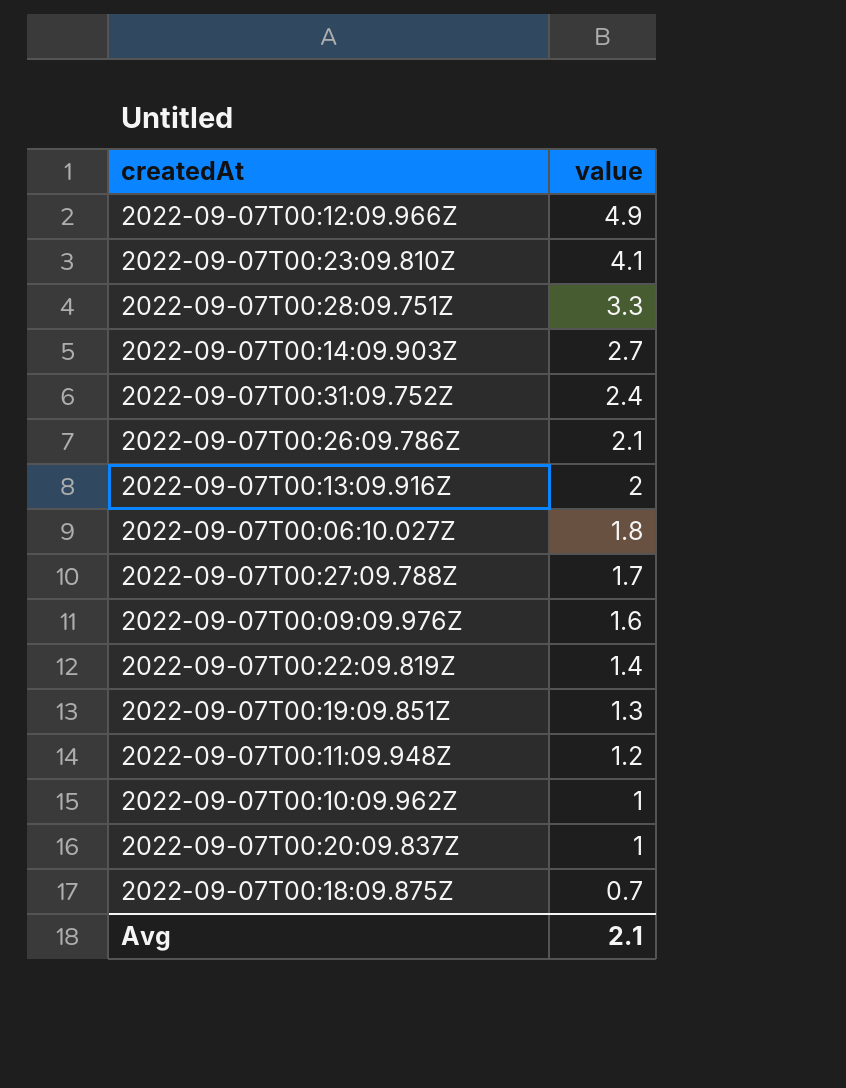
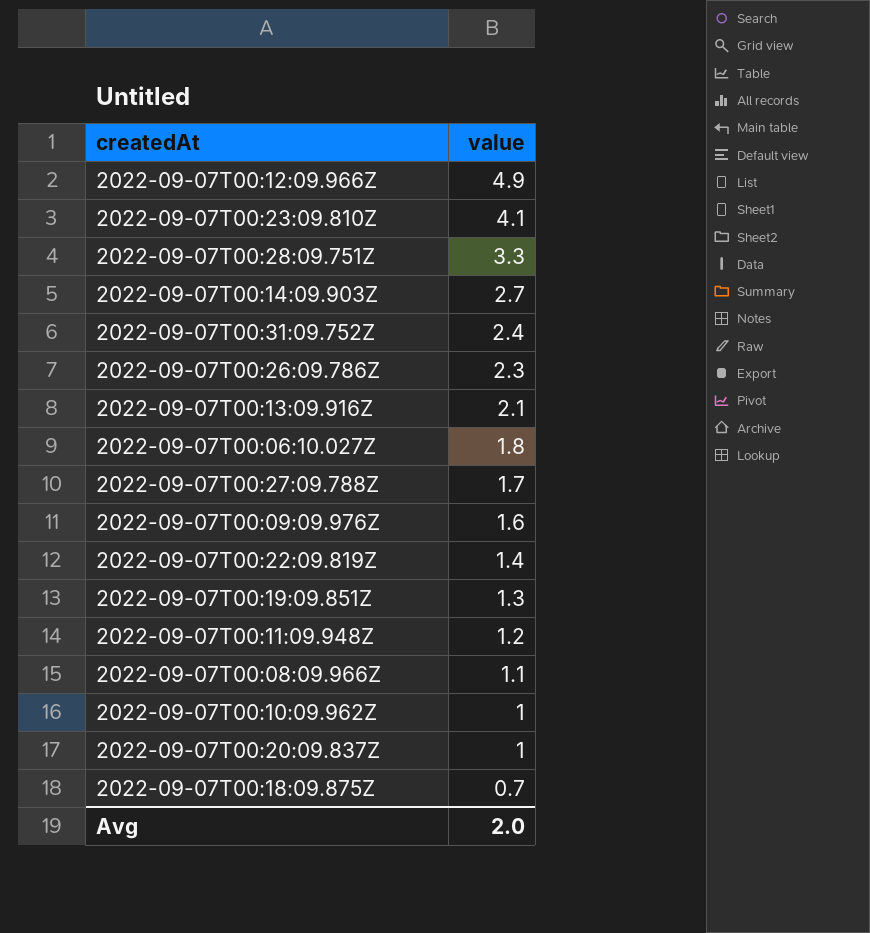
2022-09-07T00:26:09.786Z | value: 2.1 -> 2.3
2022-09-07T00:13:09.916Z | value: 2 -> 2.1
row 2022-09-07T00:08:09.966Z: none -> 1.1
Avg | value: 2.1 -> 2.0

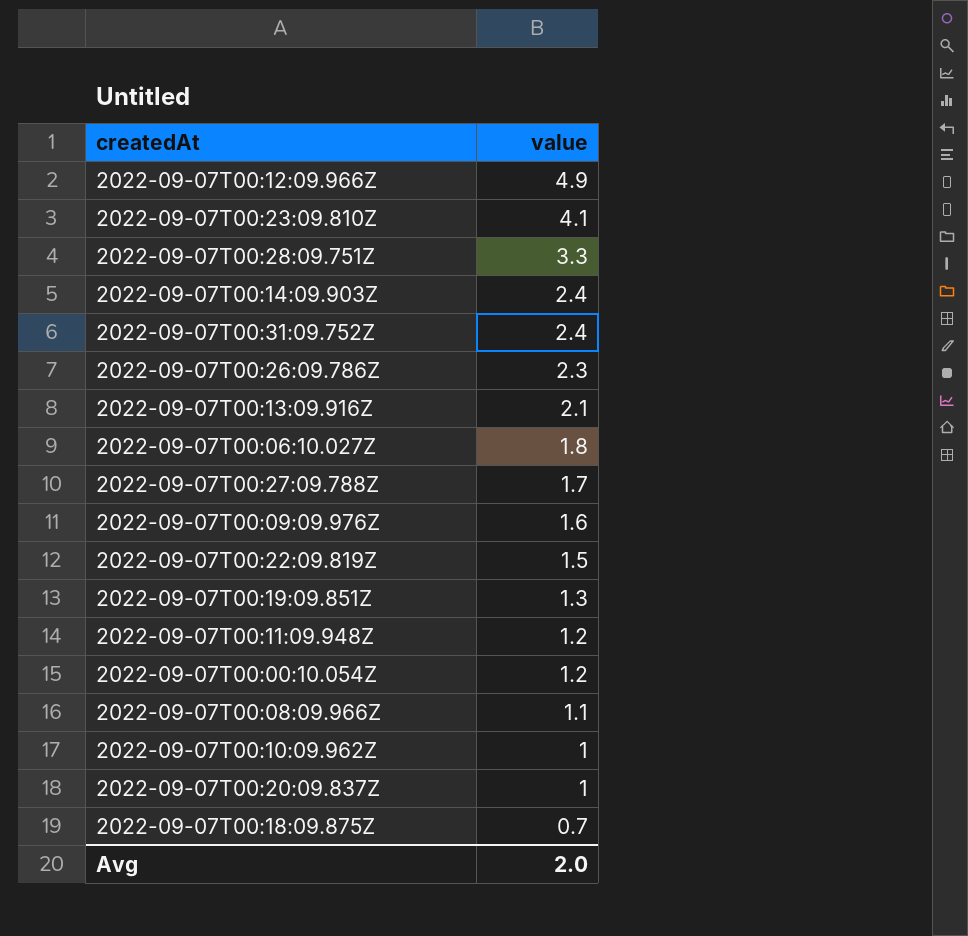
2022-09-07T00:14:09.903Z | value: 2.7 -> 2.4
2022-09-07T00:22:09.819Z | value: 1.4 -> 1.5
row 2022-09-07T00:00:10.054Z: none -> 1.2

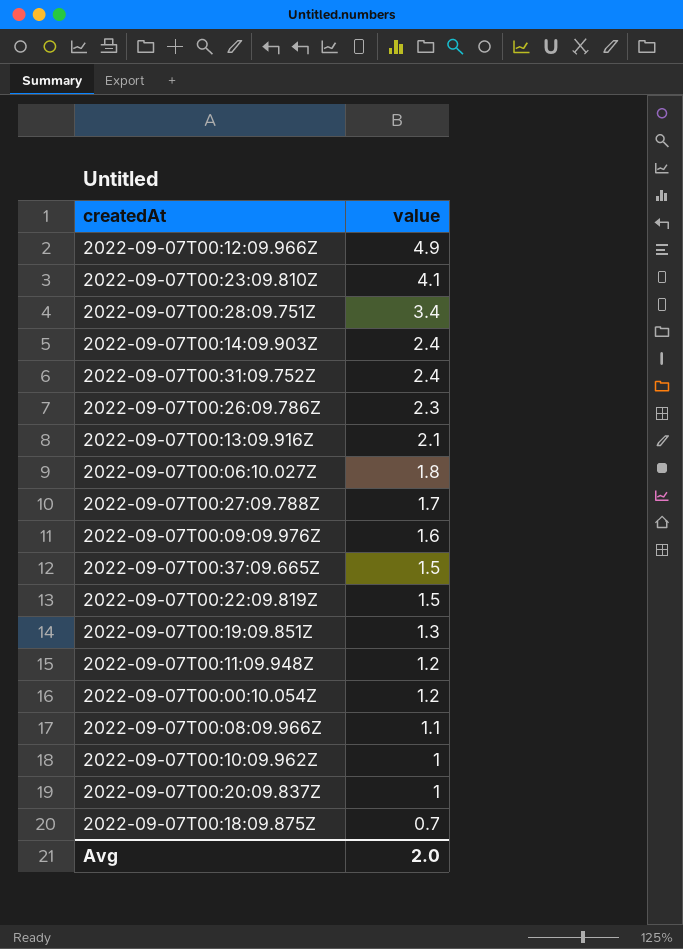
2022-09-07T00:28:09.751Z | value: 3.3 -> 3.4
row 2022-09-07T00:37:09.665Z: none -> 1.5

